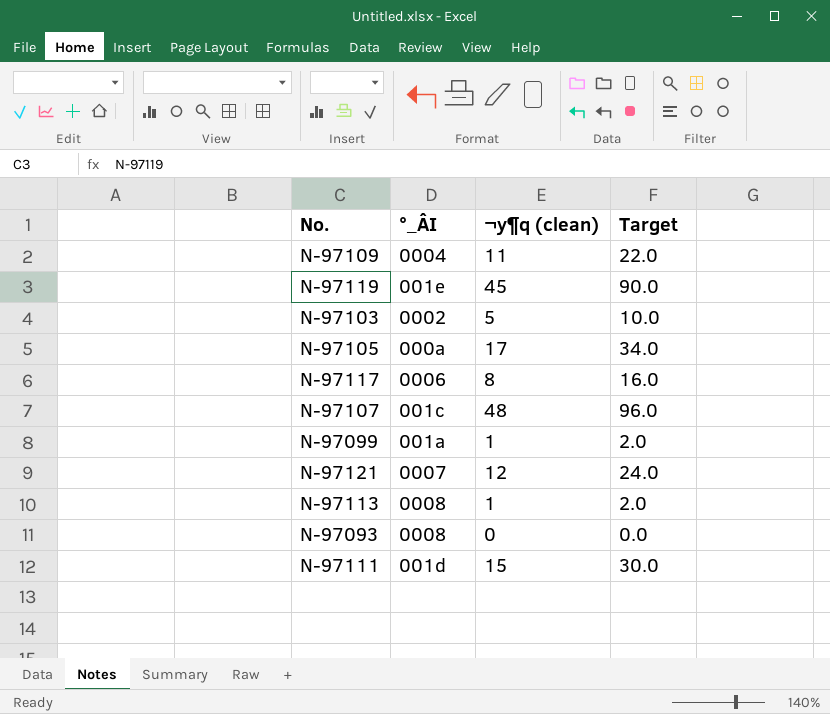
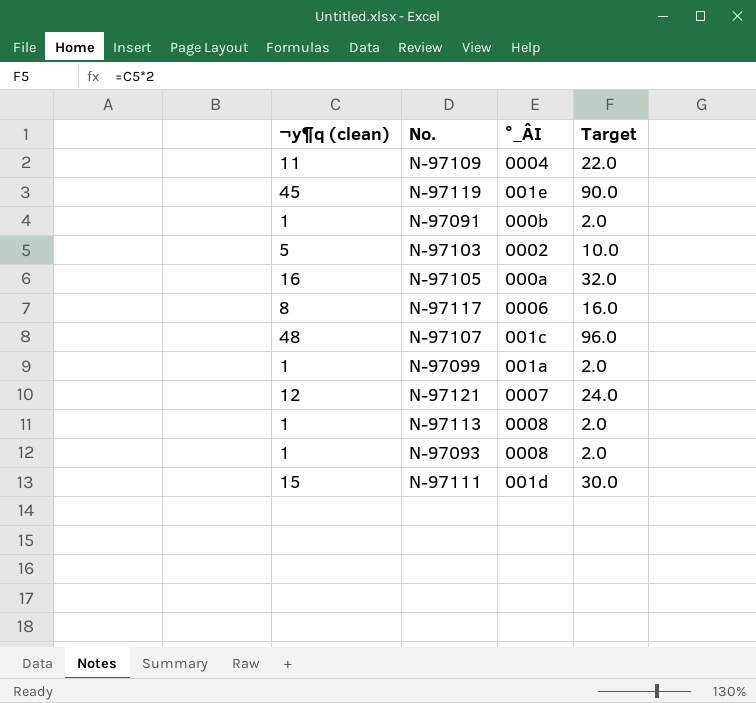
column ¬y¶q (clean) | position: 3 -> 1
row N-97091: none -> 1 | 000b | 2.0
N-97105 | ¬y¶q (clean): 17 -> 16
N-97105 | Target: 34.0 -> 32.0
N-97093 | ¬y¶q (clean): 0 -> 1
N-97093 | Target: 0.0 -> 2.0

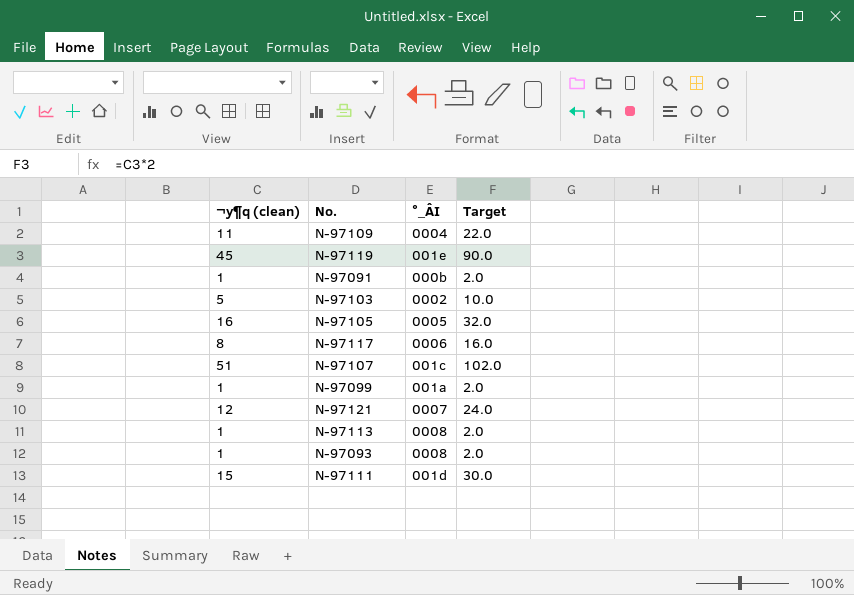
N-97105 | °_ÂI: 000a -> 0005
N-97107 | ¬y¶q (clean): 48 -> 51
N-97107 | Target: 96.0 -> 102.0

